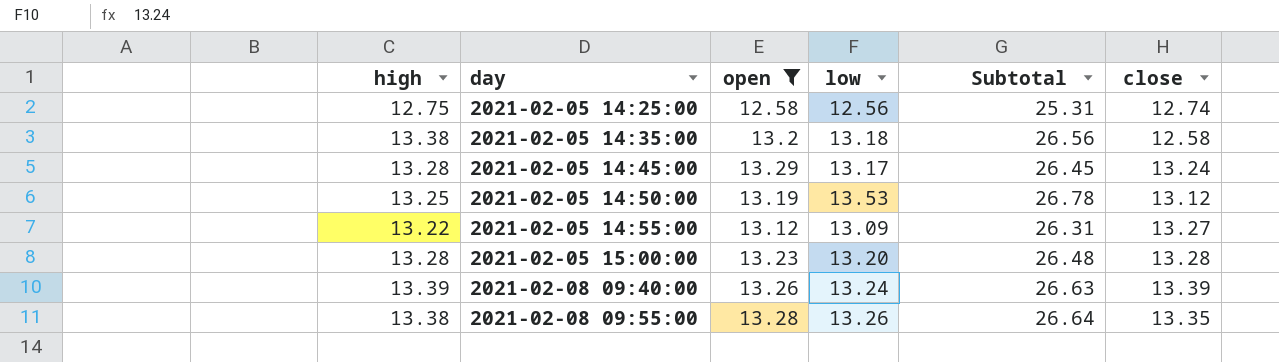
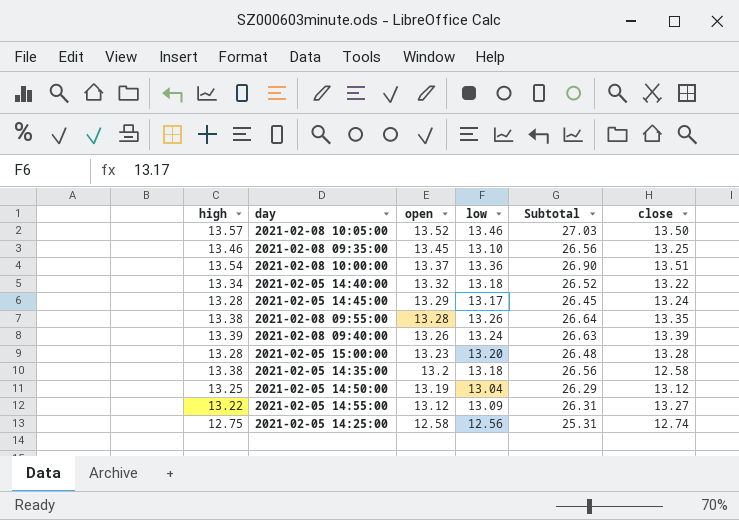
filter: open <= 13.29 -> none
row order: day ascending -> open descending
2021-02-05 14:50:00 | low: 13.53 -> 13.04
2021-02-05 14:50:00 | Subtotal: 26.78 -> 26.29

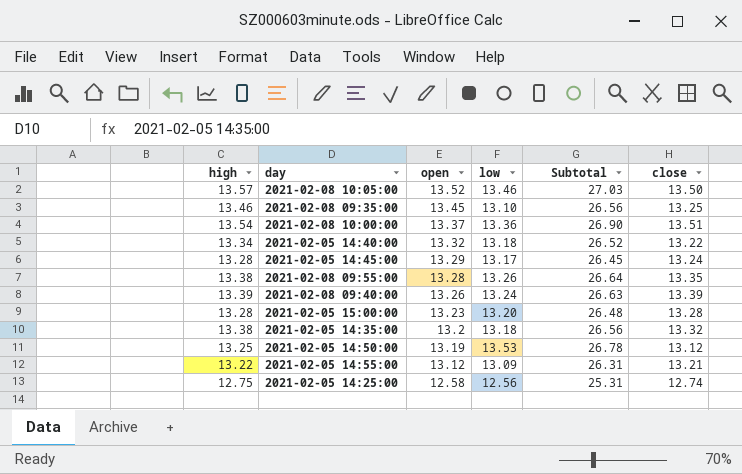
2021-02-05 14:35:00 | close: 12.58 -> 13.32
2021-02-05 14:50:00 | low: 13.04 -> 13.53
2021-02-05 14:50:00 | Subtotal: 26.29 -> 26.78
2021-02-05 14:55:00 | close: 13.27 -> 13.21

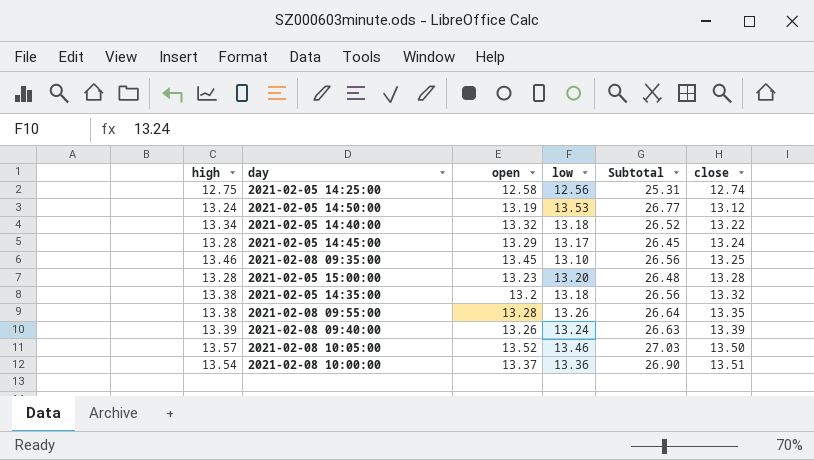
row order: open descending -> close ascending
row 2021-02-05 14:55:00: 13.22 | 13.12 | 13.09 | 26.31 | 13.21 -> none
2021-02-05 14:50:00 | high: 13.25 -> 13.24
2021-02-05 14:50:00 | Subtotal: 26.78 -> 26.77

